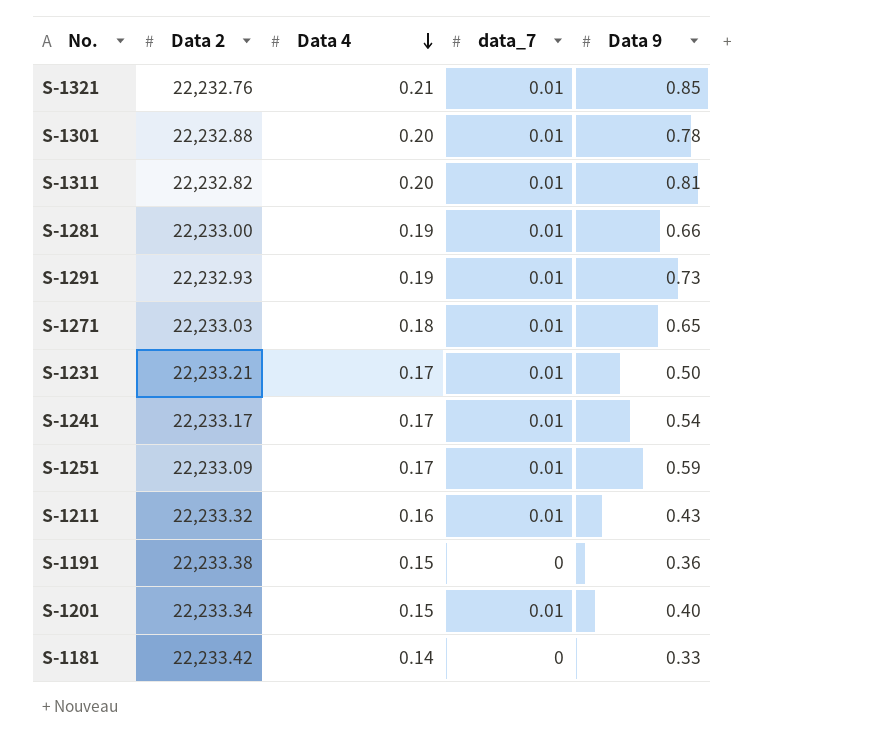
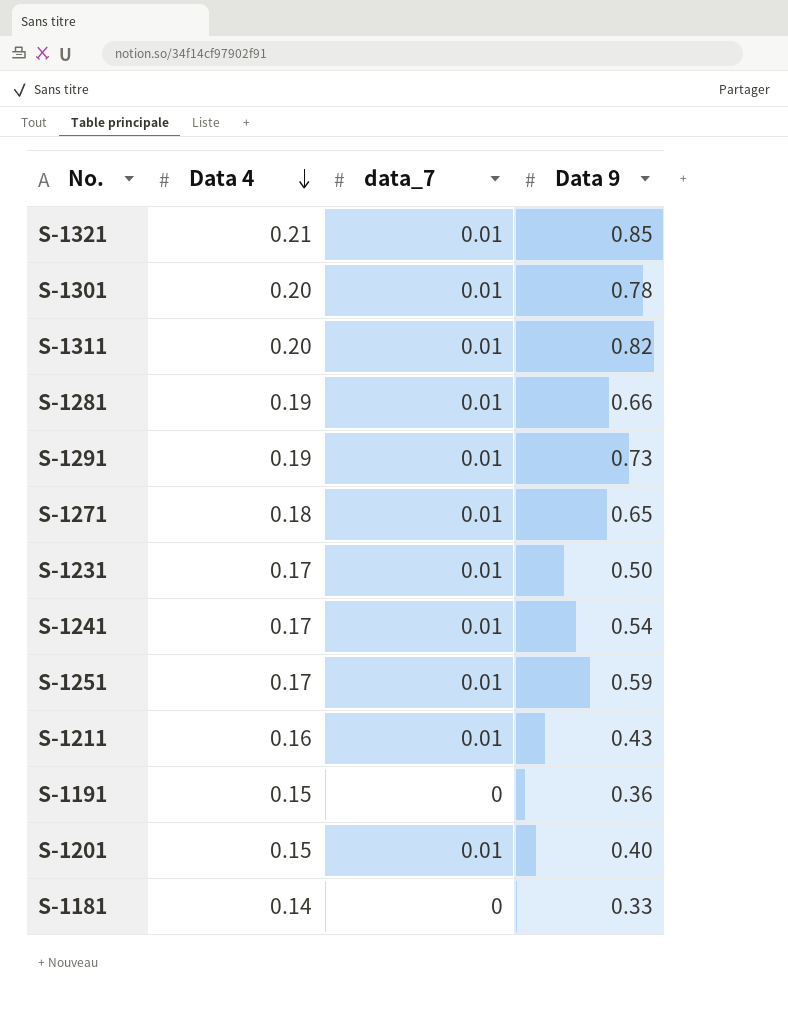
column Data 2 | position: 2 -> none
S-1311 | Data 9: 0.81 -> 0.82

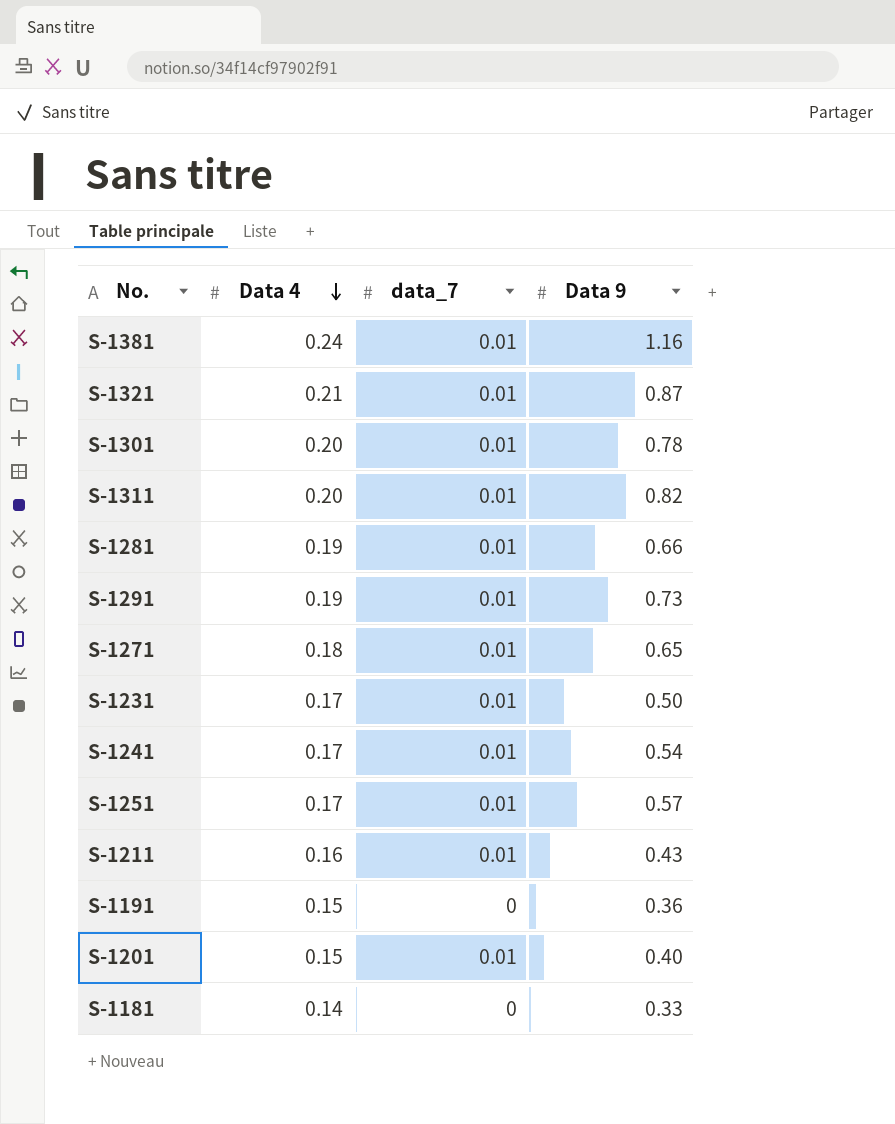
row S-1381: none -> 0.24 | 0.01 | 1.16
S-1321 | Data 9: 0.85 -> 0.87
S-1251 | Data 9: 0.59 -> 0.57

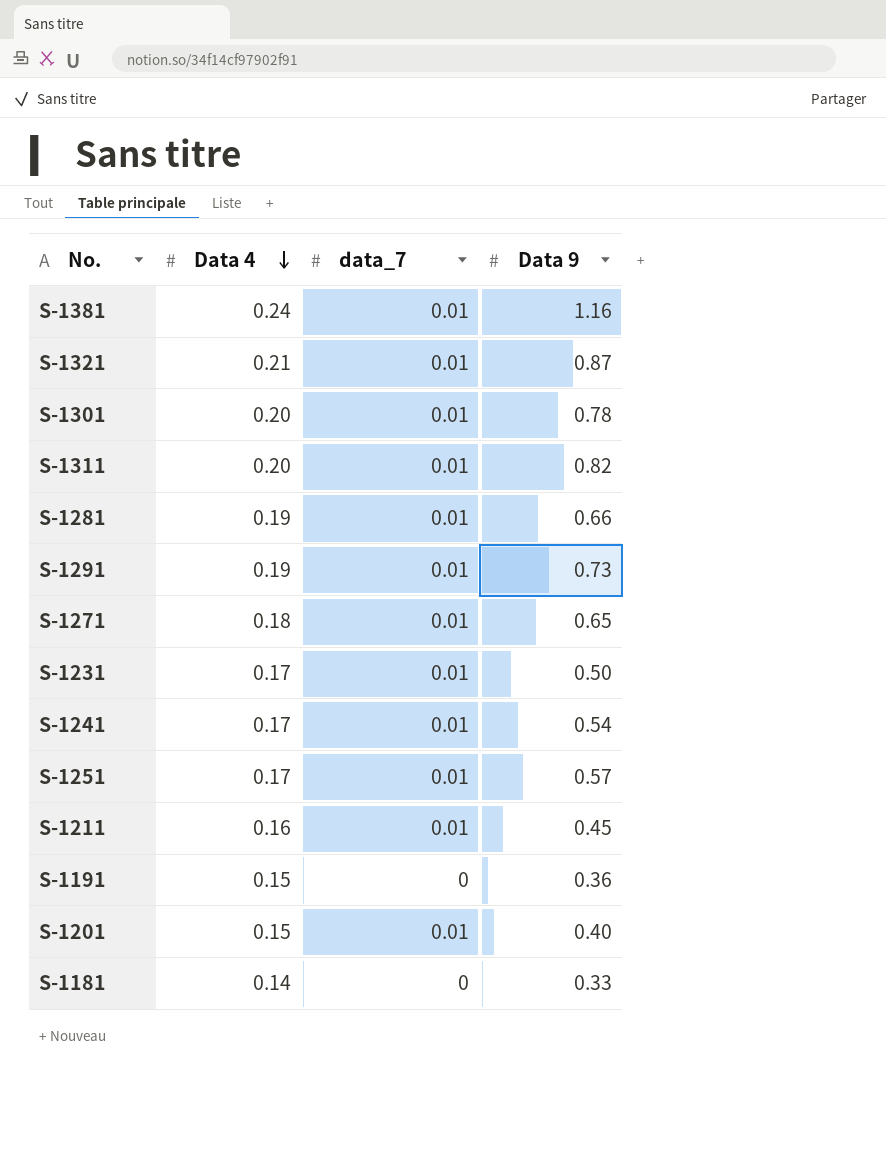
S-1211 | Data 9: 0.43 -> 0.45

